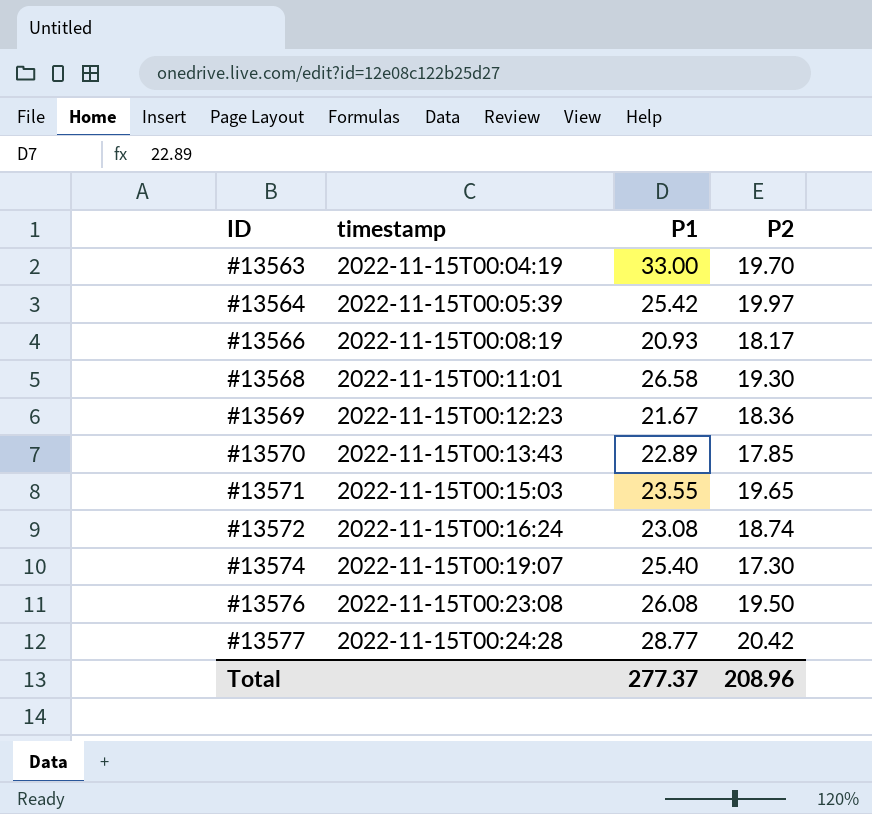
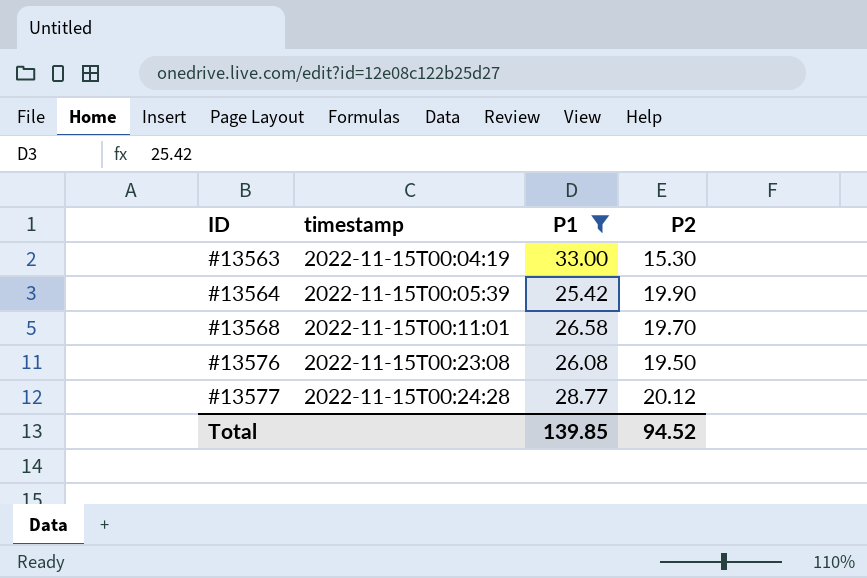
filter: none -> P1 >= 25.42
#13563 | P2: 19.70 -> 15.30
#13564 | P2: 19.97 -> 19.90
#13568 | P2: 19.30 -> 19.70
#13577 | P2: 20.42 -> 20.12
Total | P1: 277.37 -> 139.85
Total | P2: 208.96 -> 94.52

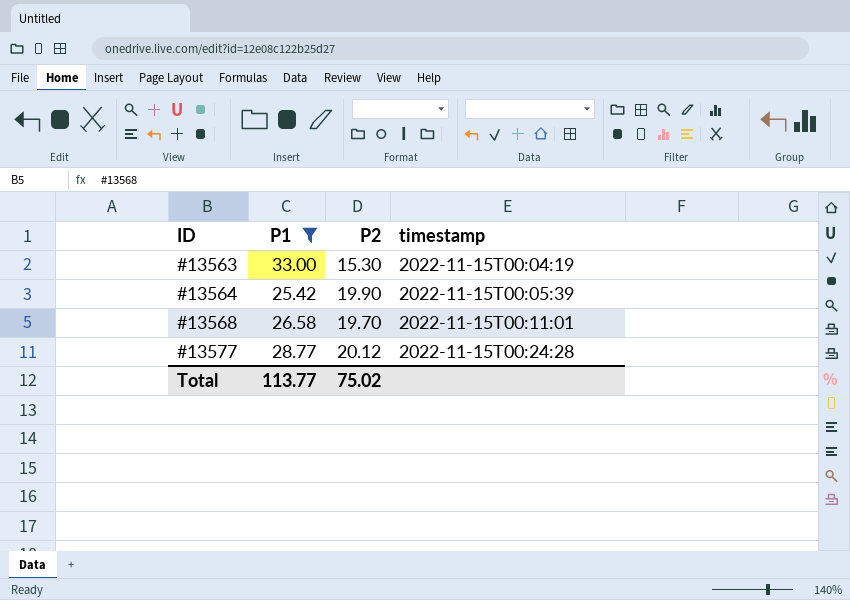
column timestamp | position: 2 -> 4
row #13576: 2022-11-15T00:23:08 | 26.08 | 19.50 -> none
Total | P1: 139.85 -> 113.77
Total | P2: 94.52 -> 75.02

